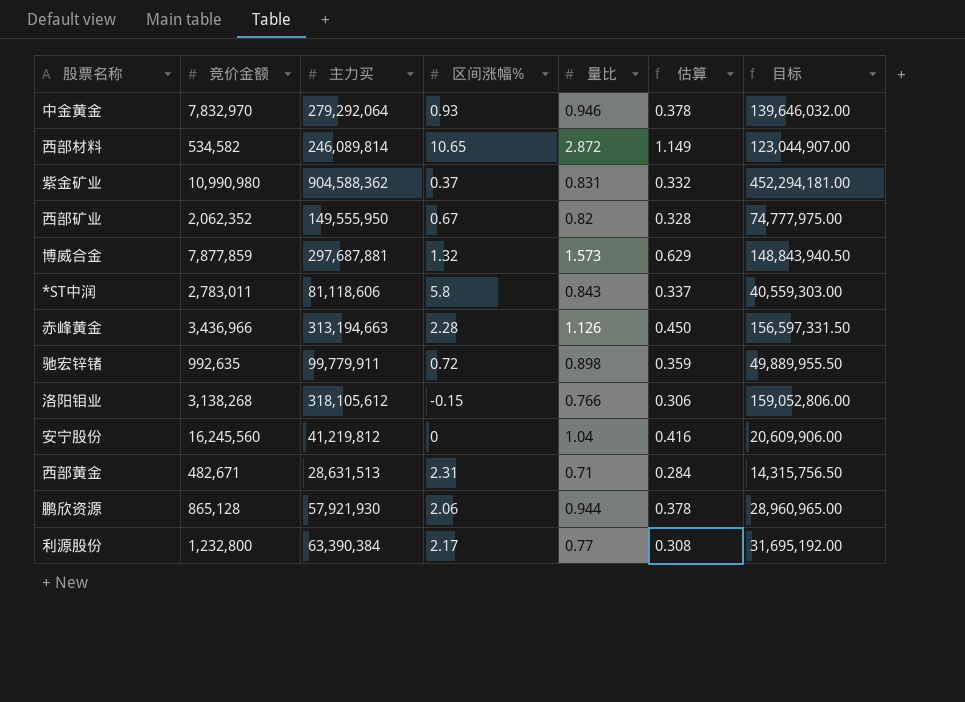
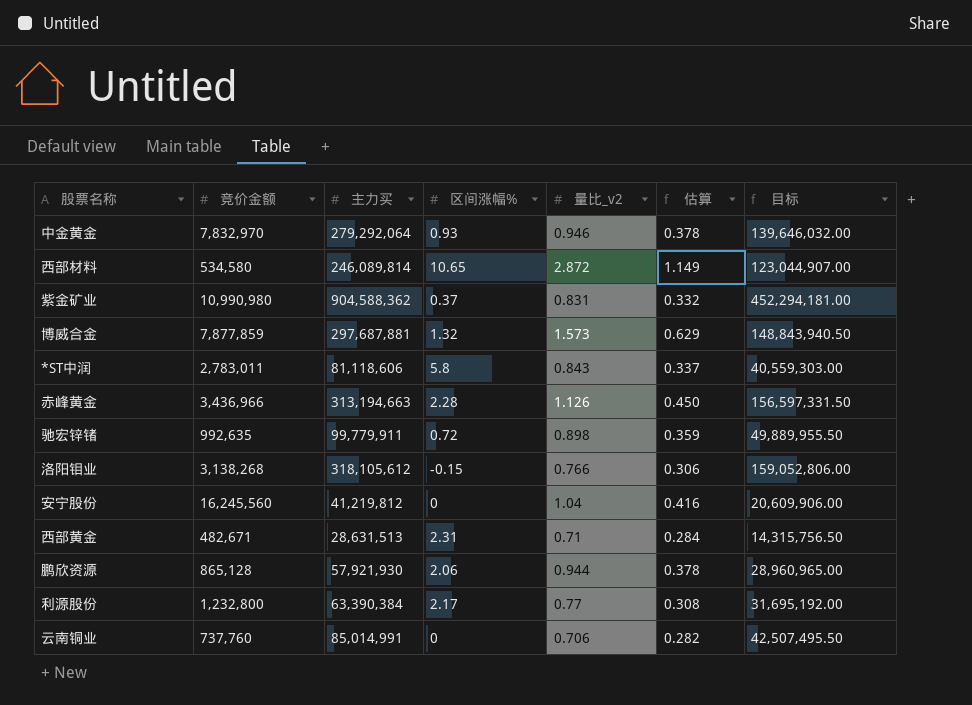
column name: 量比 -> 量比_v2
row 西部矿业: 2,062,352 | 149,555,950 | 0.67 | 0.82 | 0.328 | 74,777,975.00 -> none
西部材料 | 竞价金额: 534,582 -> 534,580
row 云南铜业: none -> 737,760 | 85,014,991 | 0 | 0.706 | 0.282 | 42,507,495.50

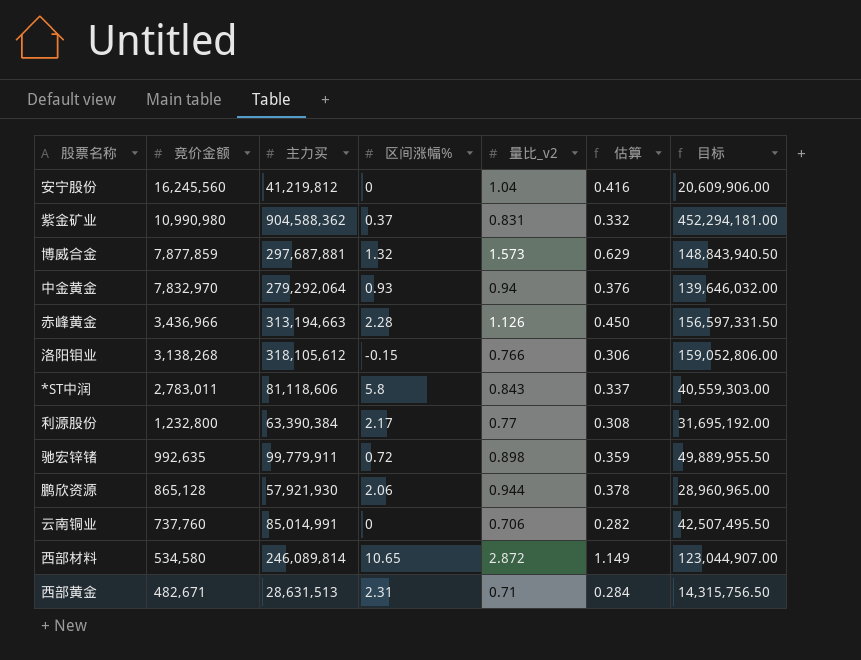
row order: none -> 竞价金额 descending
中金黄金 | 量比_v2: 0.946 -> 0.94
中金黄金 | 估算: 0.378 -> 0.376

